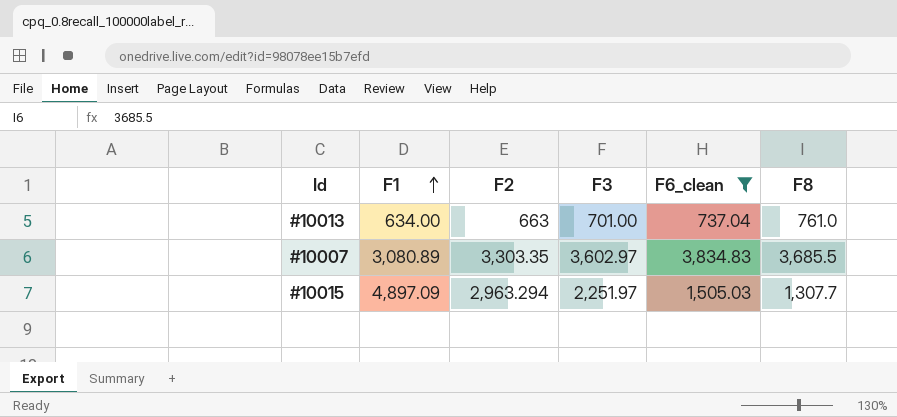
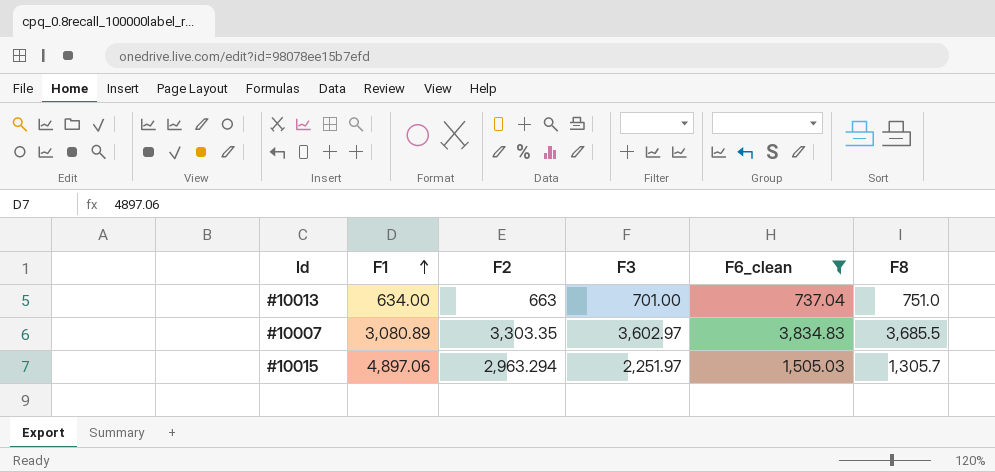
#10013 | F8: 761.0 -> 751.0
#10015 | F1: 4,897.09 -> 4,897.06
#10015 | F8: 1,307.7 -> 1,305.7

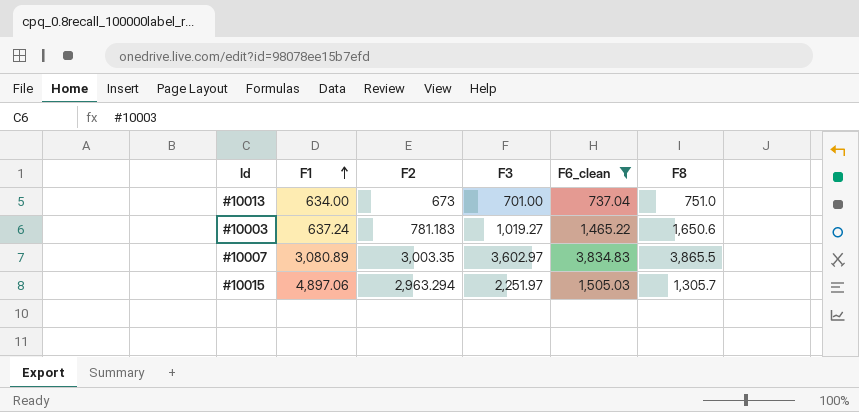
#10013 | F2: 663 -> 673
row #10003: none -> 637.24 | 781.183 | 1,019.27 | 1,465.22 | 1,650.6
#10007 | F2: 3,303.35 -> 3,003.35
#10007 | F8: 3,685.5 -> 3,865.5

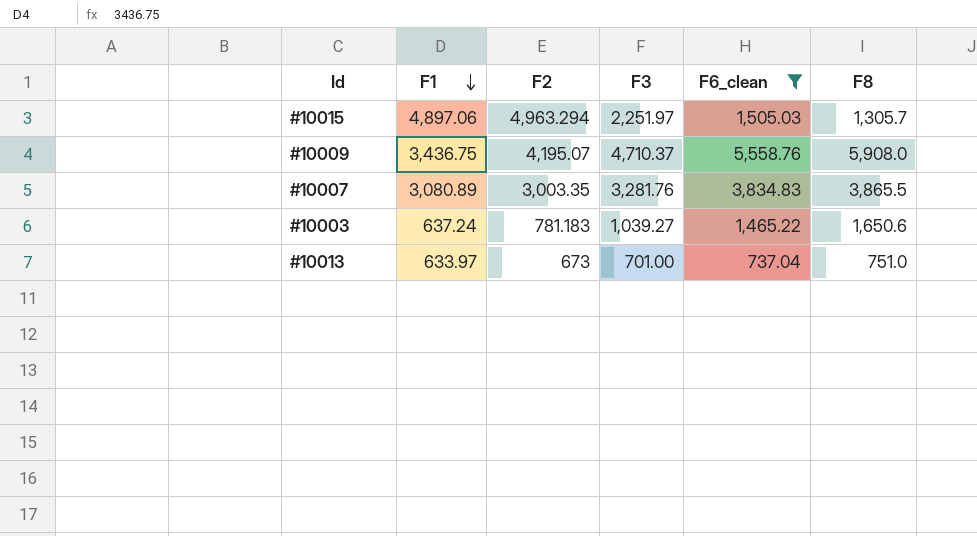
row order: F1 ascending -> F1 descending
#10015 | F2: 2,963.294 -> 4,963.294
row #10009: none -> 3,436.75 | 4,195.07 | 4,710.37 | 5,558.76 | 5,908.0
#10007 | F3: 3,602.97 -> 3,281.76
#10003 | F3: 1,019.27 -> 1,039.27
#10013 | F1: 634.00 -> 633.97

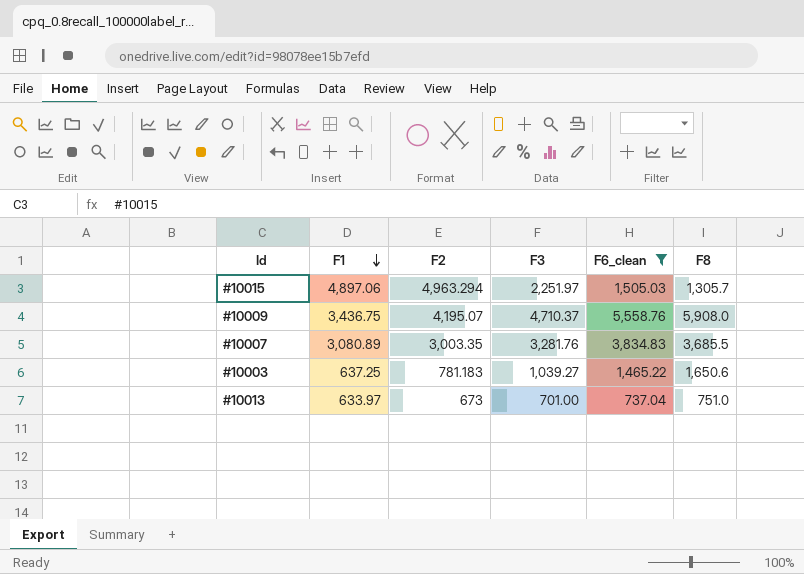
#10007 | F8: 3,865.5 -> 3,685.5
#10003 | F1: 637.24 -> 637.25

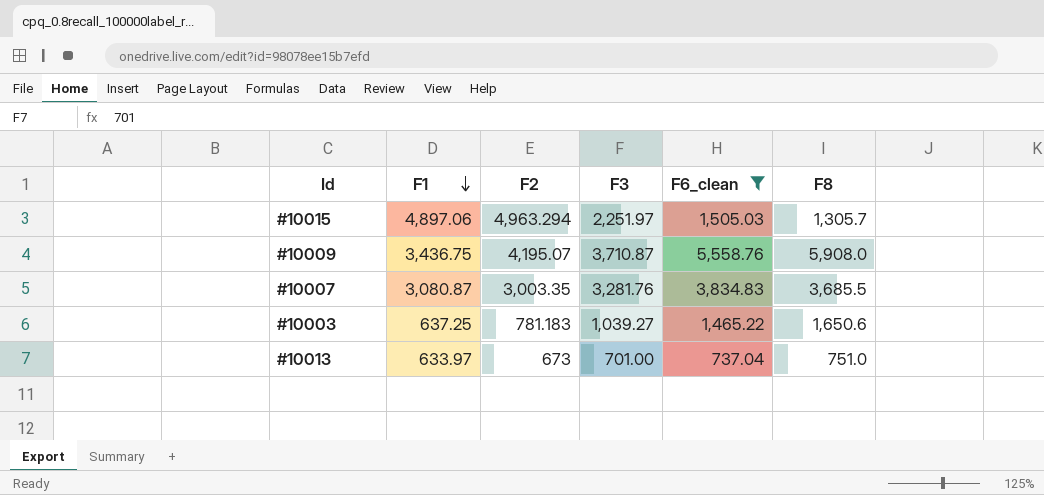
#10009 | F3: 4,710.37 -> 3,710.87
#10007 | F1: 3,080.89 -> 3,080.87

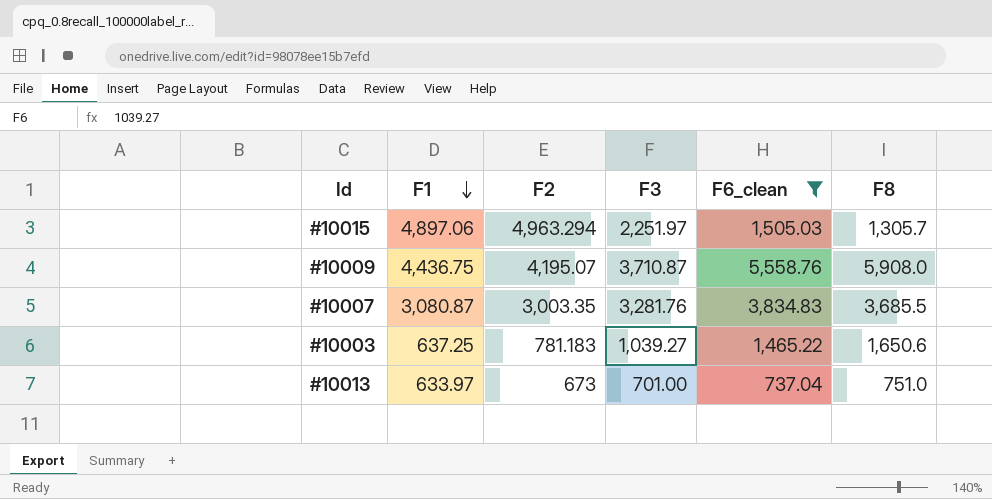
#10009 | F1: 3,436.75 -> 4,436.75

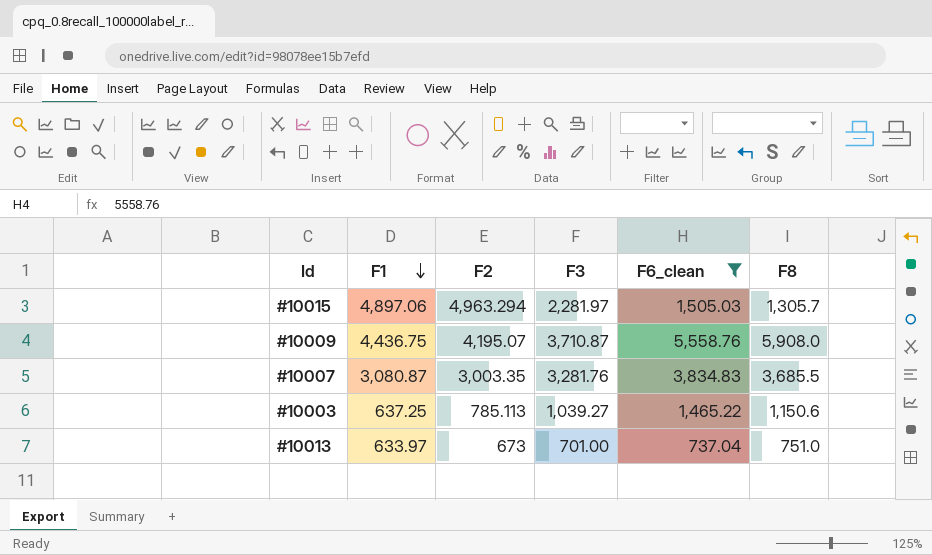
#10015 | F3: 2,251.97 -> 2,281.97
#10003 | F2: 781.183 -> 785.113
#10003 | F8: 1,650.6 -> 1,150.6

